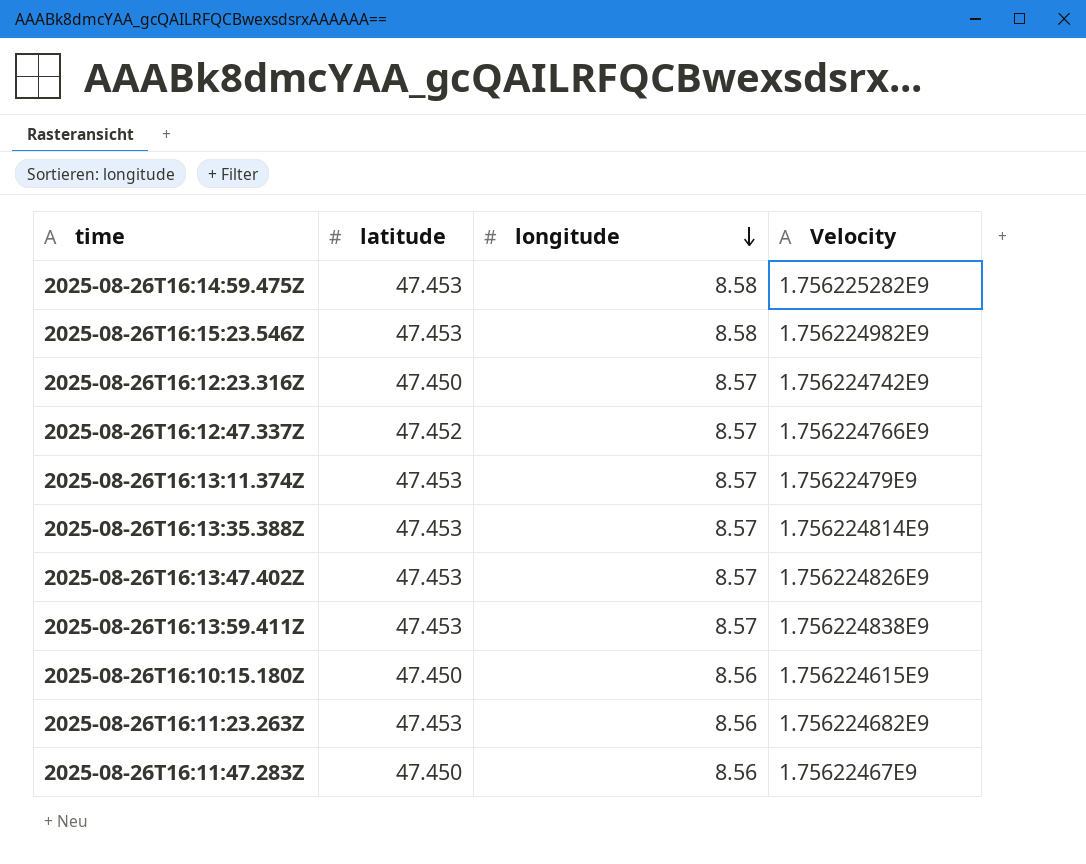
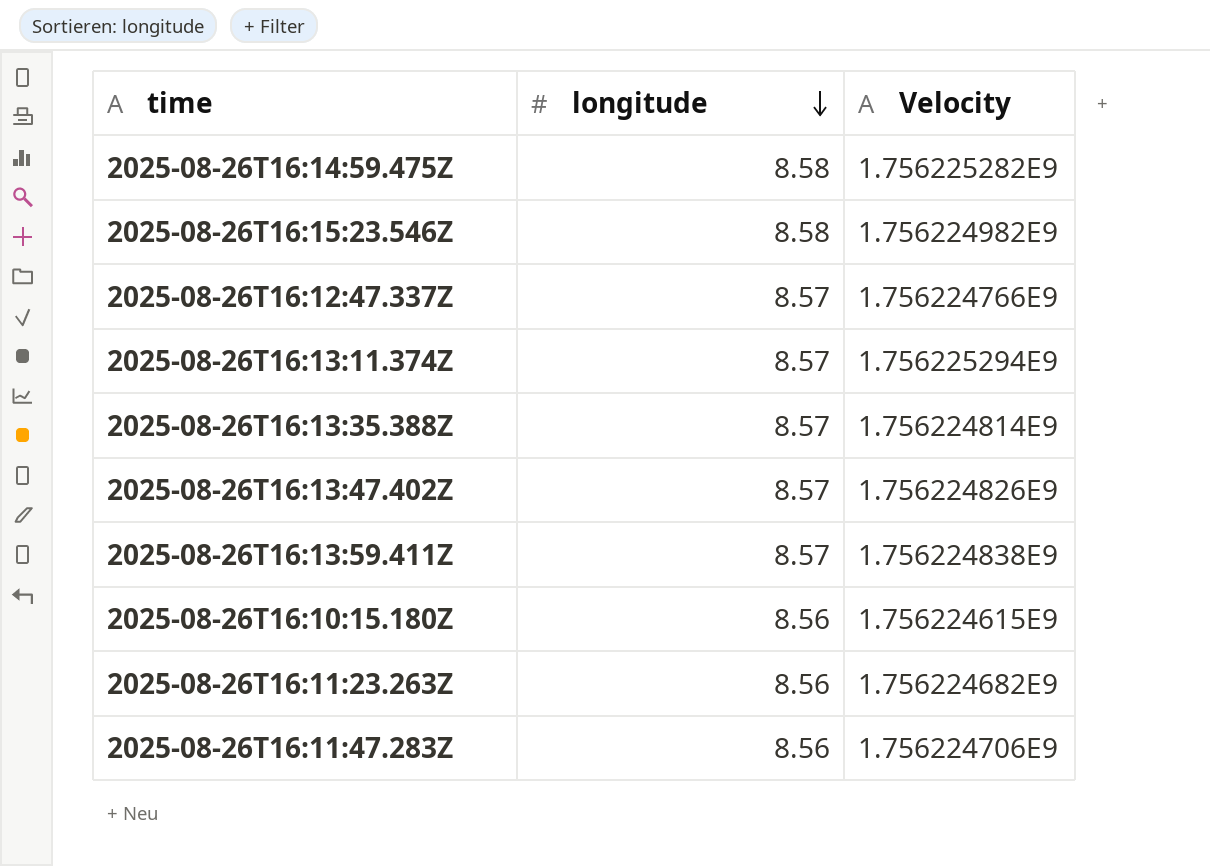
column latitude | position: 2 -> none
row 2025-08-26T16:12:23.316Z: 47.450 | 8.57 | 1.756224742E9 -> none
2025-08-26T16:13:11.374Z | Velocity: 1.75622479E9 -> 1.756225294E9
2025-08-26T16:11:47.283Z | Velocity: 1.75622467E9 -> 1.756224706E9

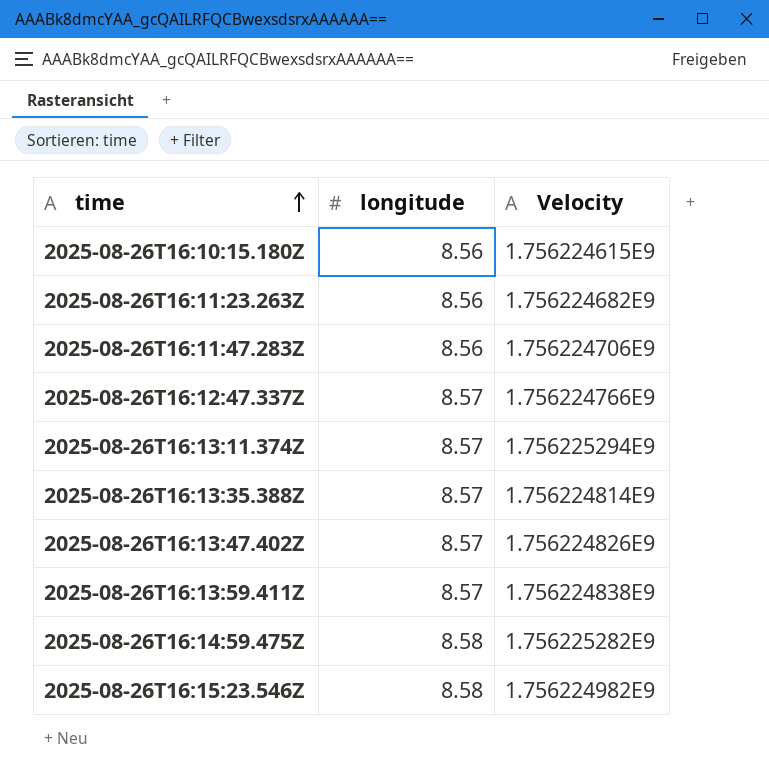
row order: longitude descending -> time ascending

